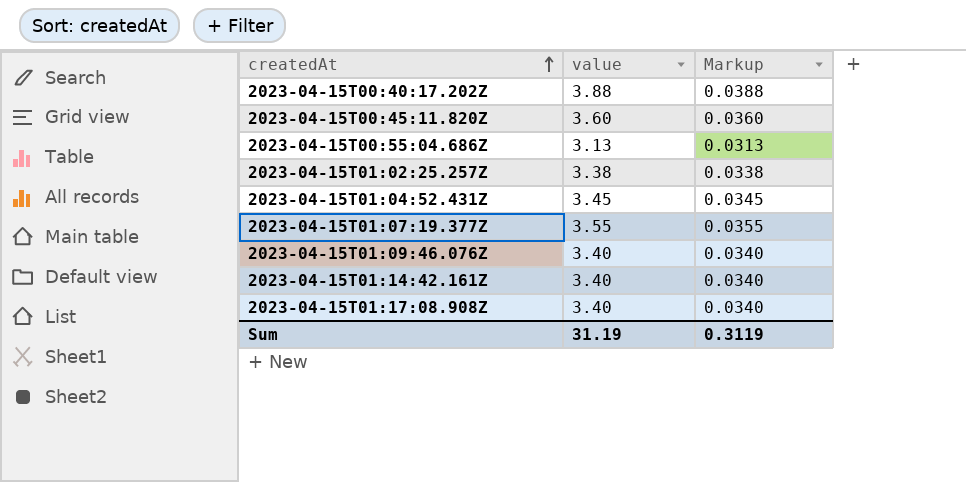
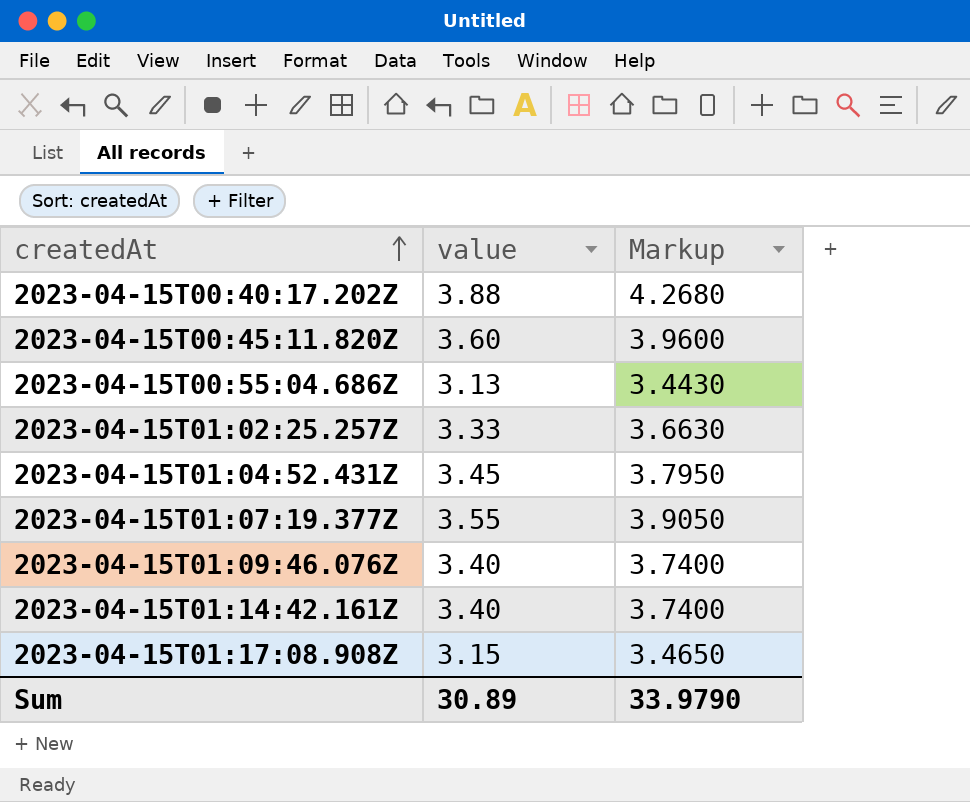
column Markup | formula: [value] * 0.01 -> [value] * 1.1
2023-04-15T01:02:25.257Z | value: 3.38 -> 3.33
2023-04-15T01:17:08.908Z | value: 3.40 -> 3.15
Sum | value: 31.19 -> 30.89
Sum | Markup: 0.3119 -> 33.9790

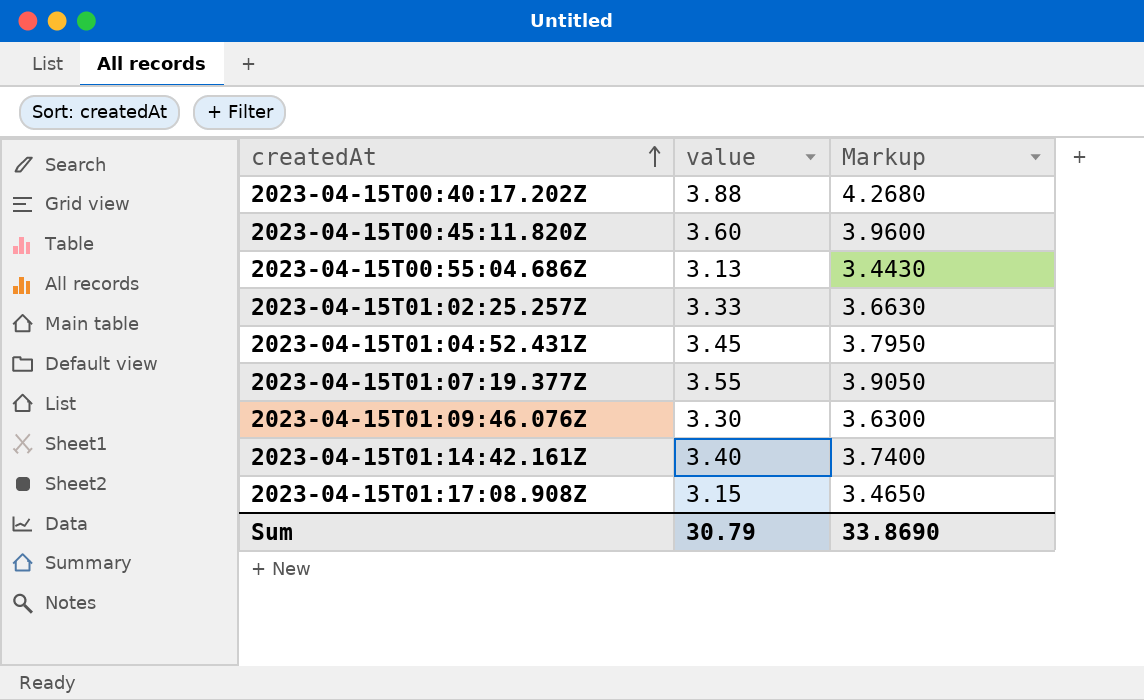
2023-04-15T01:09:46.076Z | value: 3.40 -> 3.30
2023-04-15T01:09:46.076Z | Markup: 3.7400 -> 3.6300
Sum | value: 30.89 -> 30.79
Sum | Markup: 33.9790 -> 33.8690

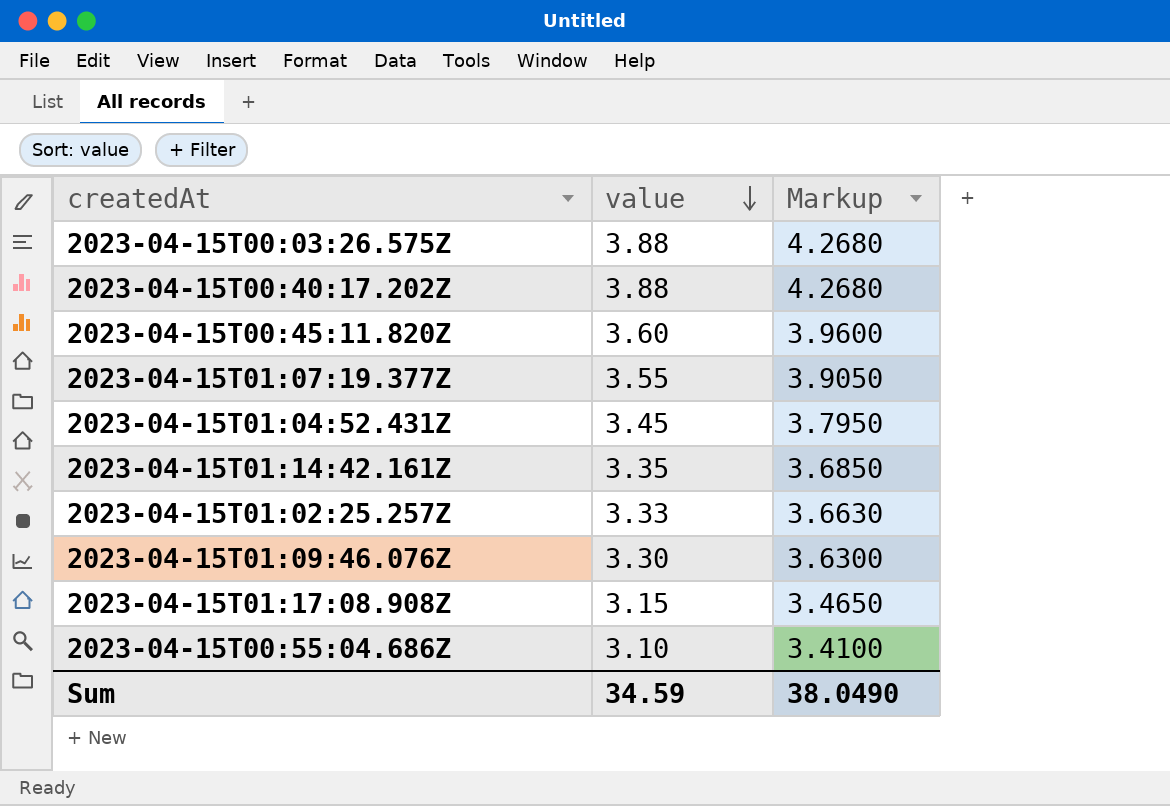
row order: createdAt ascending -> value descending
row 2023-04-15T00:03:26.575Z: none -> 3.88 | 4.2680
2023-04-15T01:14:42.161Z | value: 3.40 -> 3.35
2023-04-15T01:14:42.161Z | Markup: 3.7400 -> 3.6850
2023-04-15T00:55:04.686Z | value: 3.13 -> 3.10
2023-04-15T00:55:04.686Z | Markup: 3.4430 -> 3.4100
Sum | value: 30.79 -> 34.59
Sum | Markup: 33.8690 -> 38.0490

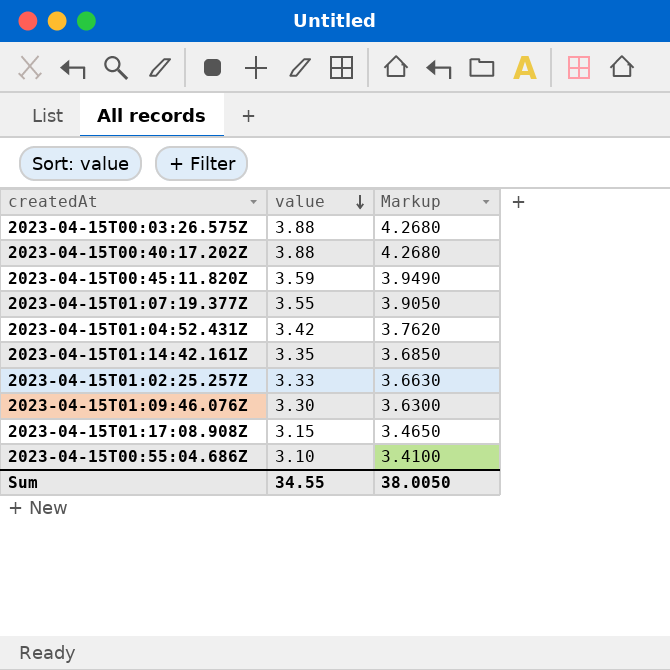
2023-04-15T00:45:11.820Z | value: 3.60 -> 3.59
2023-04-15T00:45:11.820Z | Markup: 3.9600 -> 3.9490
2023-04-15T01:04:52.431Z | value: 3.45 -> 3.42
2023-04-15T01:04:52.431Z | Markup: 3.7950 -> 3.7620
Sum | value: 34.59 -> 34.55
Sum | Markup: 38.0490 -> 38.0050

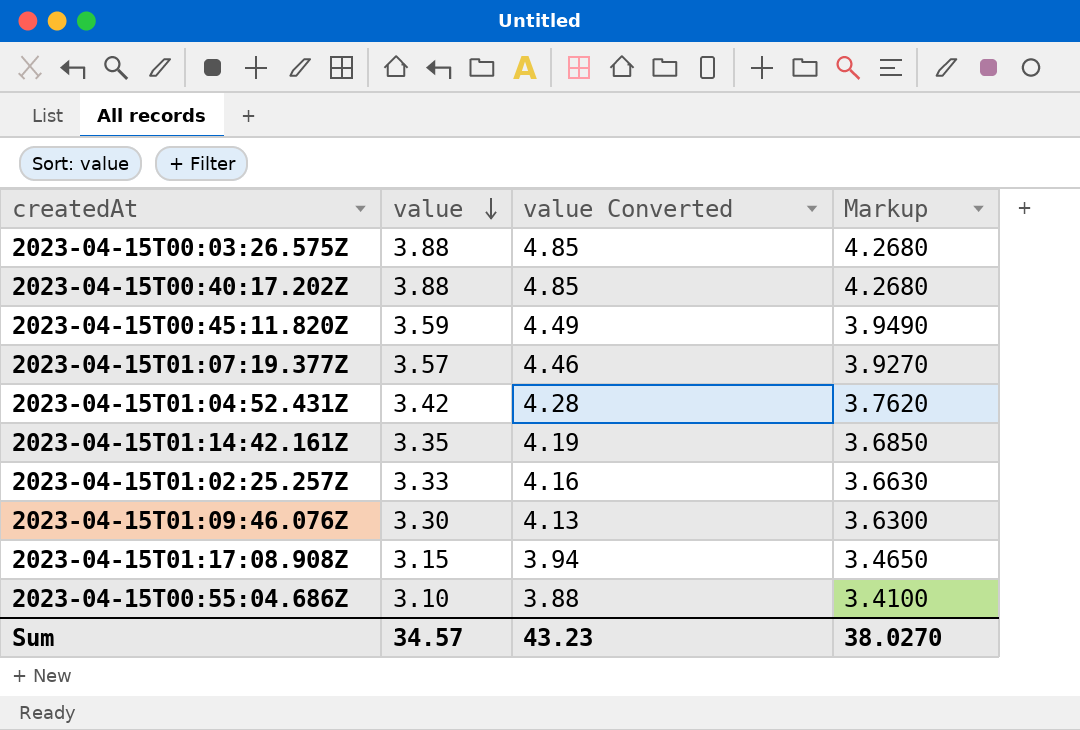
column value Converted | formula: none -> [value] * 1.25
2023-04-15T01:07:19.377Z | value: 3.55 -> 3.57
2023-04-15T01:07:19.377Z | Markup: 3.9050 -> 3.9270
Sum | value: 34.55 -> 34.57
Sum | Markup: 38.0050 -> 38.0270

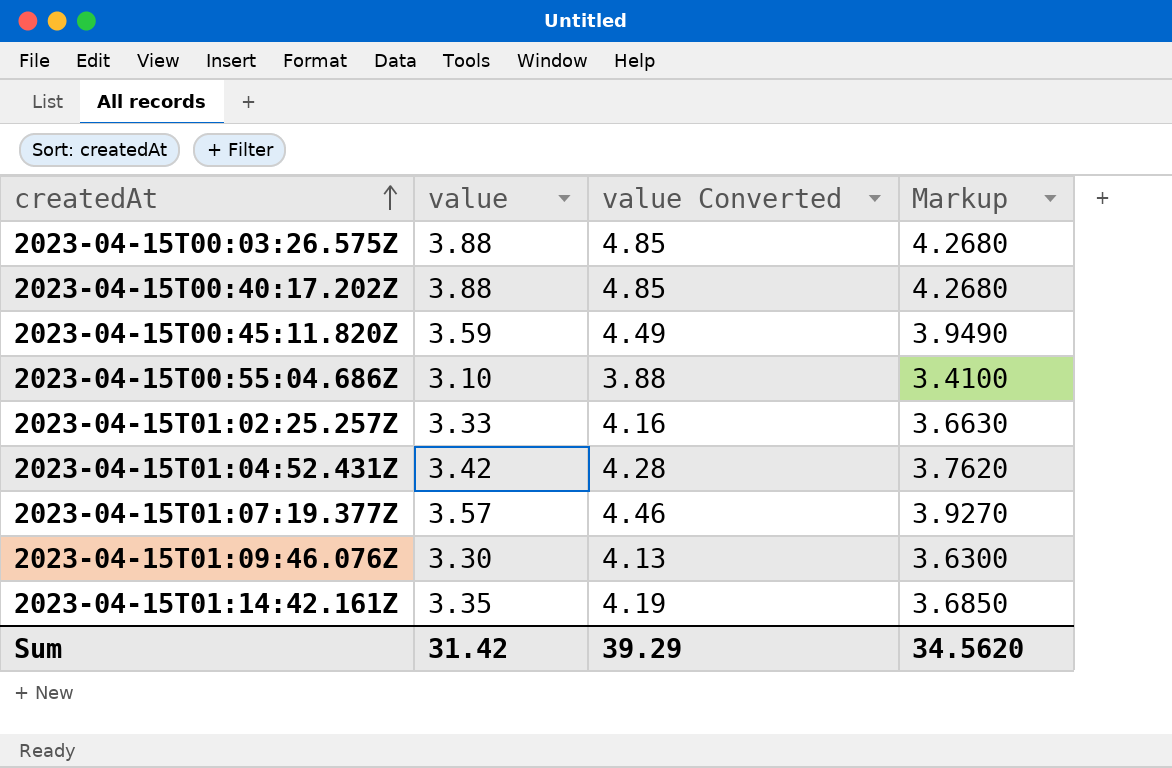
row order: value descending -> createdAt ascending
row 2023-04-15T01:17:08.908Z: 3.15 | 3.94 | 3.4650 -> none
Sum | value: 34.57 -> 31.42
Sum | value Converted: 43.23 -> 39.29
Sum | Markup: 38.0270 -> 34.5620

